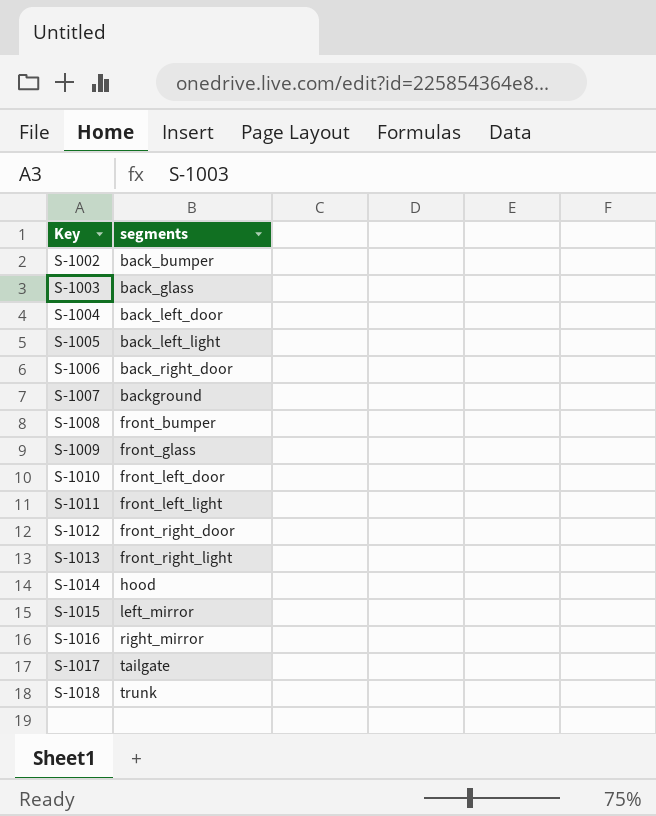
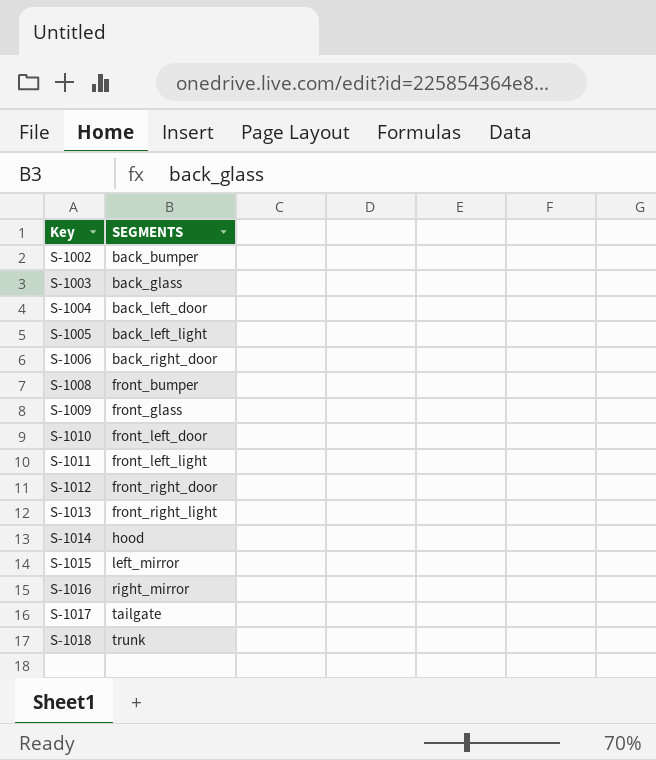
column name: segments -> SEGMENTS
row S-1007: background -> none

